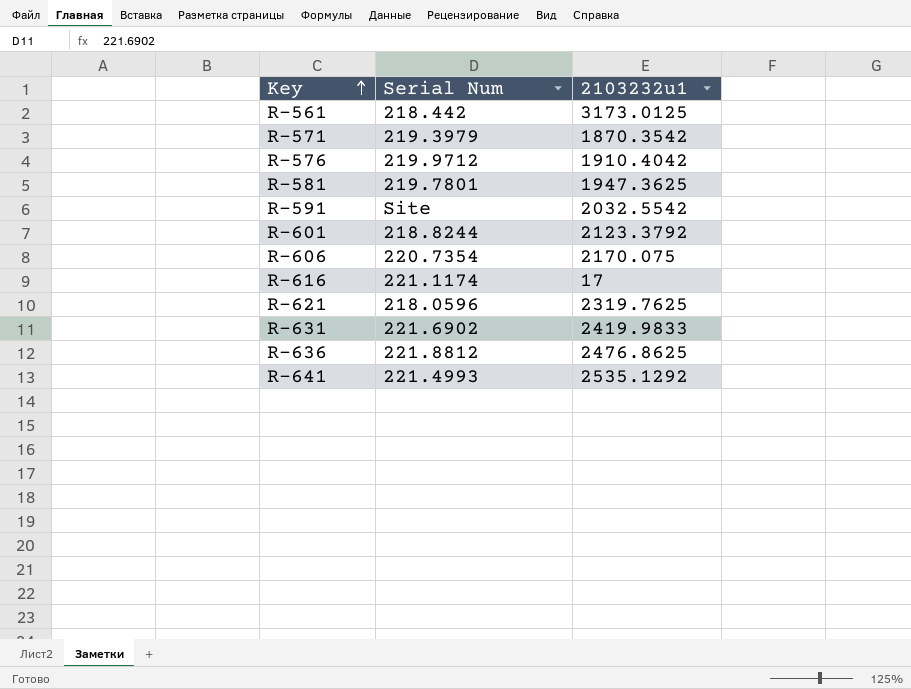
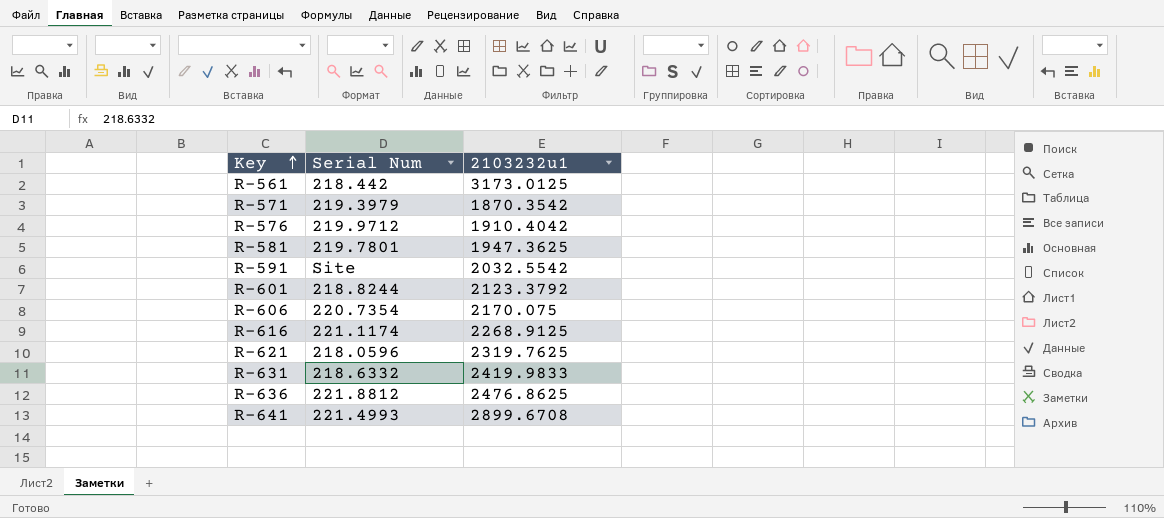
R-616 | 2103232u1: 17 -> 2268.9125
R-631 | Serial Num: 221.6902 -> 218.6332
R-641 | 2103232u1: 2535.1292 -> 2899.6708

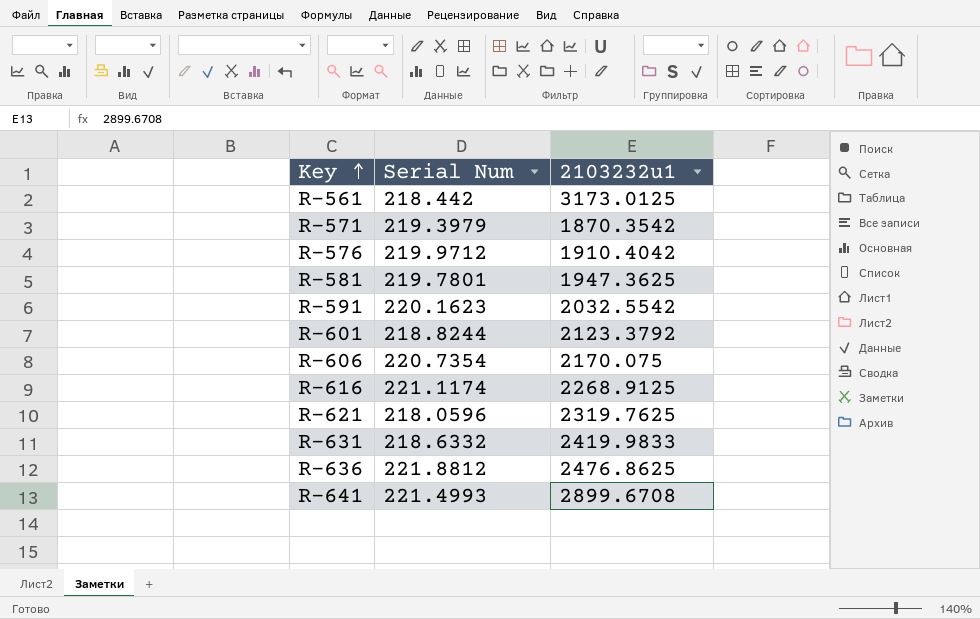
R-591 | Serial Num: Site -> 220.1623

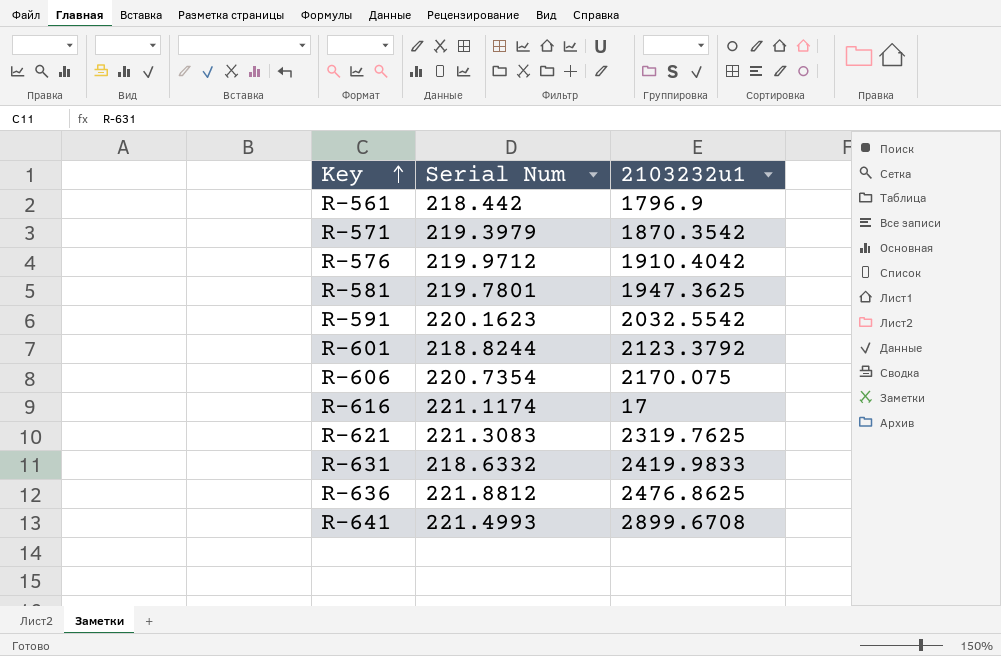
R-561 | 2103232u1: 3173.0125 -> 1796.9
R-616 | 2103232u1: 2268.9125 -> 17
R-621 | Serial Num: 218.0596 -> 221.3083

